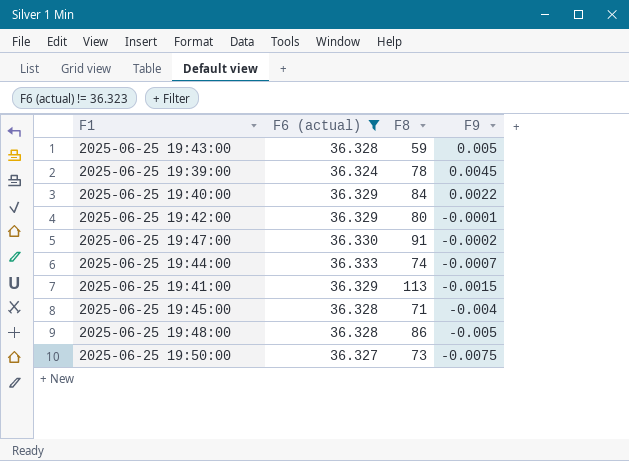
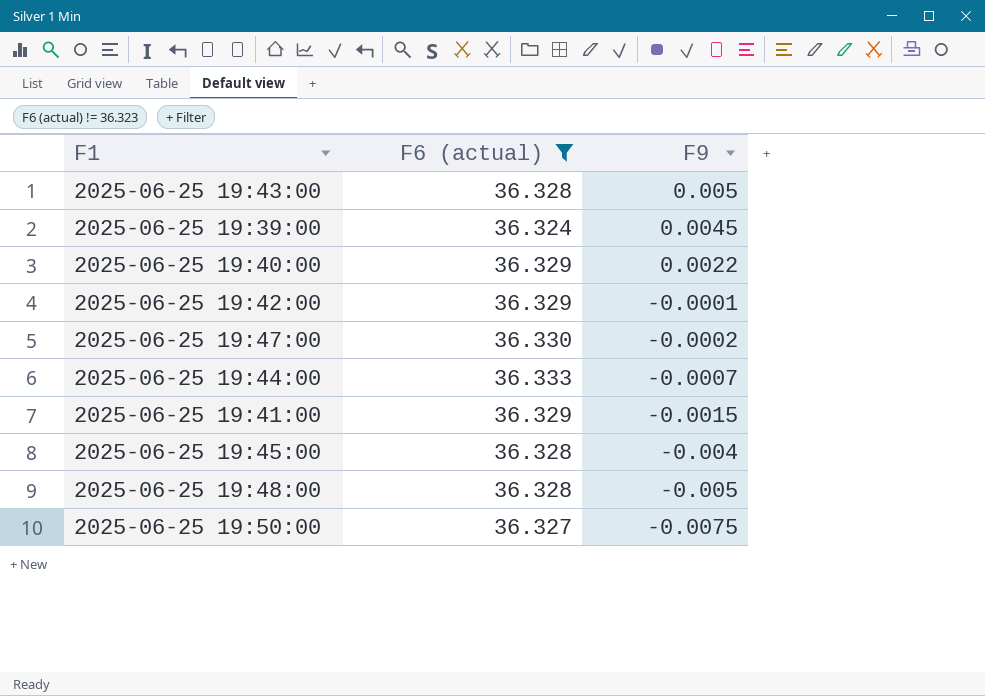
column F8 | position: 3 -> none

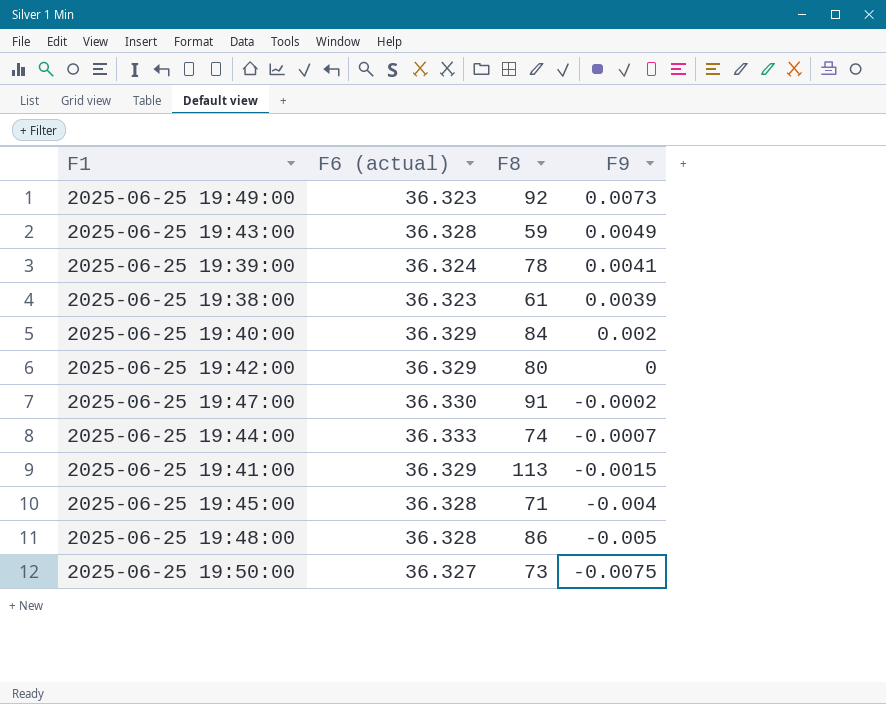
filter: F6 (actual) != 36.323 -> none
column F8 | position: none -> 3
2025-06-25 19:43:00 | F9: 0.005 -> 0.0049
2025-06-25 19:39:00 | F9: 0.0045 -> 0.0041
2025-06-25 19:40:00 | F9: 0.0022 -> 0.002
2025-06-25 19:42:00 | F9: -0.0001 -> 0

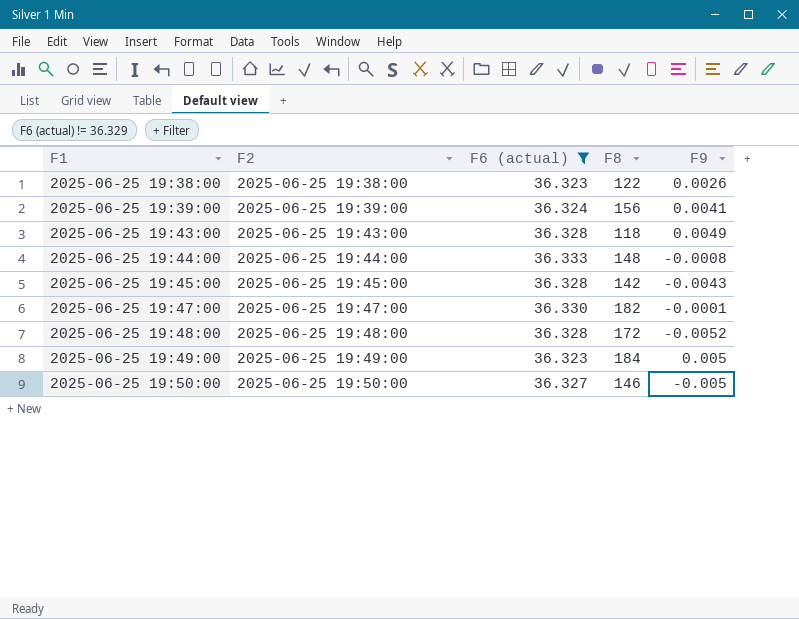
filter: none -> F6 (actual) != 36.329
row order: F9 descending -> F1 ascending
column F2 | position: none -> 2
2025-06-25 19:38:00 | F8: 61 -> 122
2025-06-25 19:38:00 | F9: 0.0039 -> 0.0026
2025-06-25 19:39:00 | F8: 78 -> 156
2025-06-25 19:43:00 | F8: 59 -> 118
2025-06-25 19:44:00 | F8: 74 -> 148
2025-06-25 19:44:00 | F9: -0.0007 -> -0.0008
2025-06-25 19:45:00 | F8: 71 -> 142
2025-06-25 19:45:00 | F9: -0.004 -> -0.0043
2025-06-25 19:47:00 | F8: 91 -> 182
2025-06-25 19:47:00 | F9: -0.0002 -> -0.0001
2025-06-25 19:48:00 | F8: 86 -> 172
2025-06-25 19:48:00 | F9: -0.005 -> -0.0052
2025-06-25 19:49:00 | F8: 92 -> 184
2025-06-25 19:49:00 | F9: 0.0073 -> 0.005
2025-06-25 19:50:00 | F8: 73 -> 146
2025-06-25 19:50:00 | F9: -0.0075 -> -0.005

